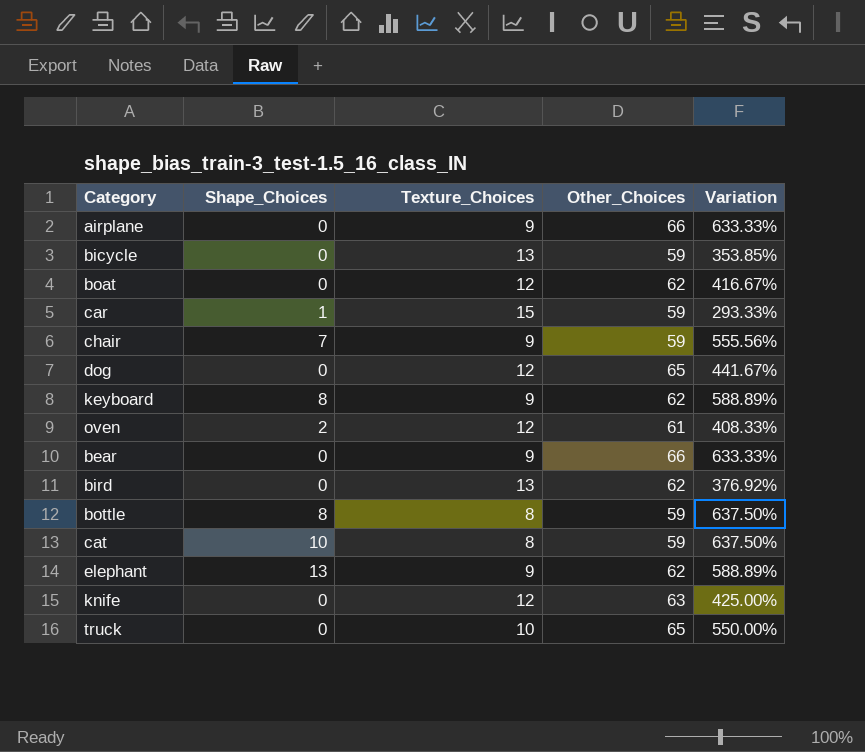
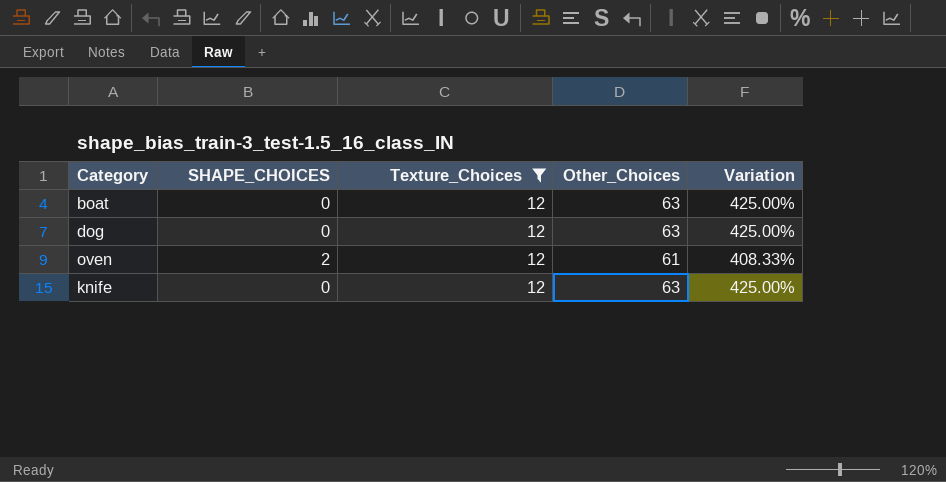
filter: none -> Texture_Choices = 12
column name: Shape_Choices -> SHAPE_CHOICES
boat | Other_Choices: 62 -> 63
boat | Variation: 416.67% -> 425.00%
dog | Other_Choices: 65 -> 63
dog | Variation: 441.67% -> 425.00%

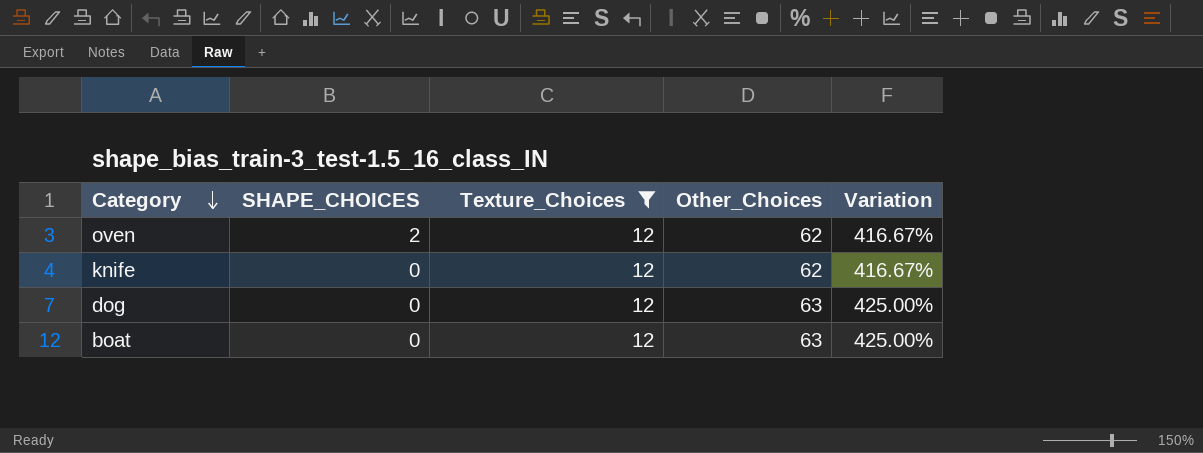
row order: none -> Category descending
oven | Other_Choices: 61 -> 62
oven | Variation: 408.33% -> 416.67%
knife | Other_Choices: 63 -> 62
knife | Variation: 425.00% -> 416.67%

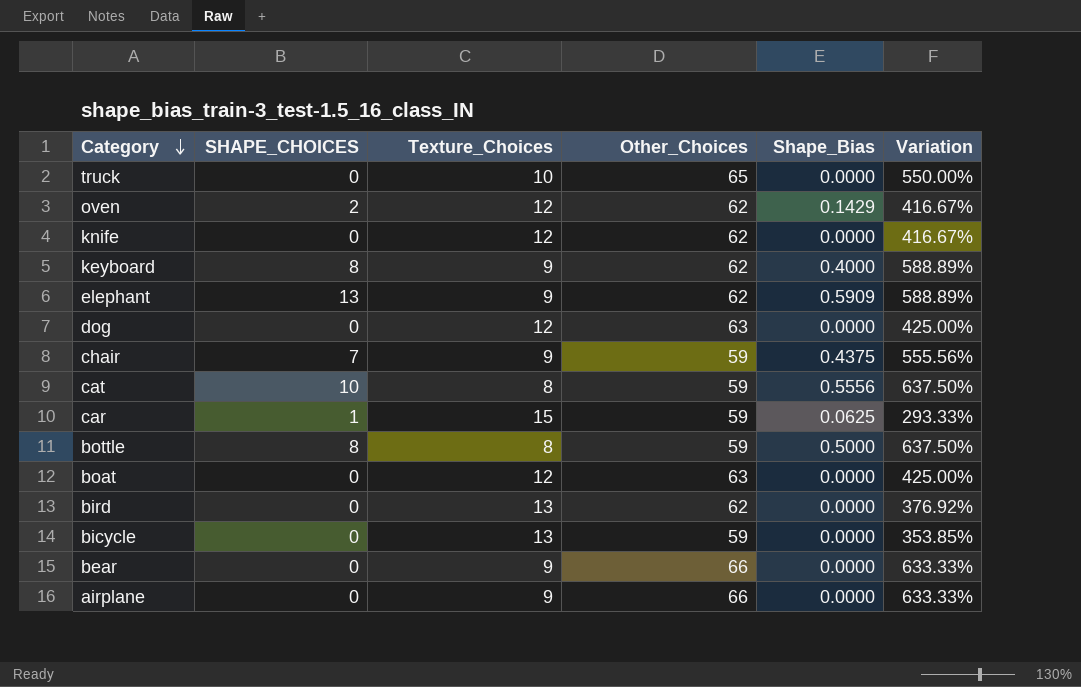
filter: Texture_Choices = 12 -> none
column Shape_Bias | position: none -> 5

